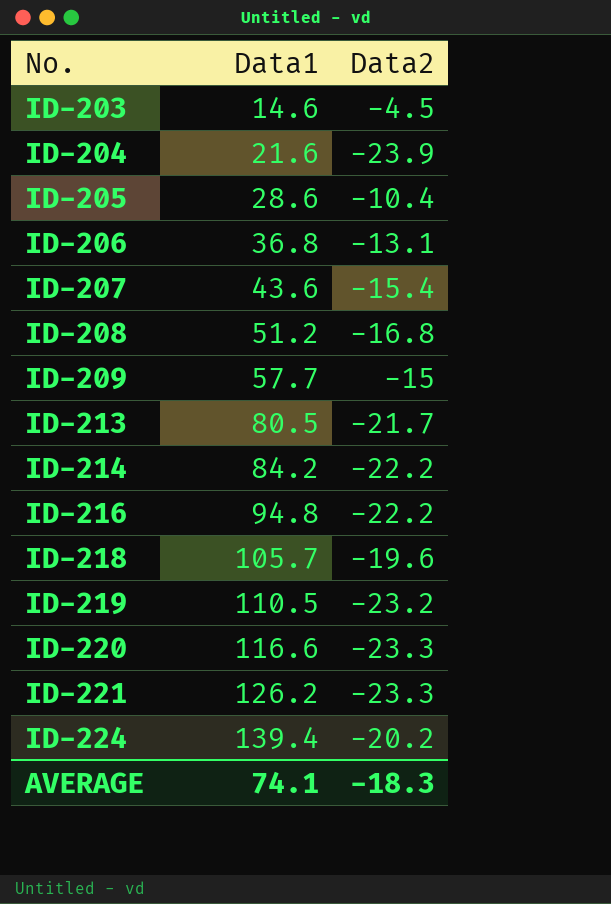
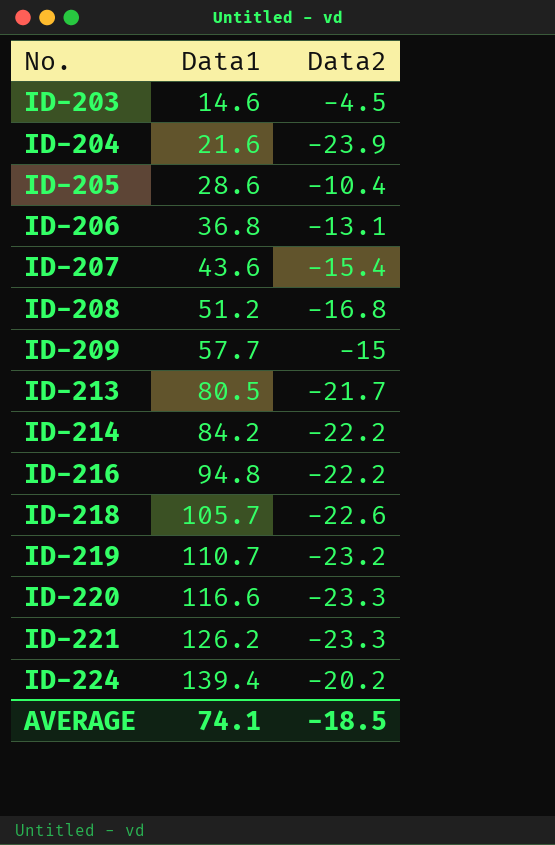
ID-218 | Data2: -19.6 -> -22.6
ID-219 | Data1: 110.5 -> 110.7
AVERAGE | Data2: -18.3 -> -18.5

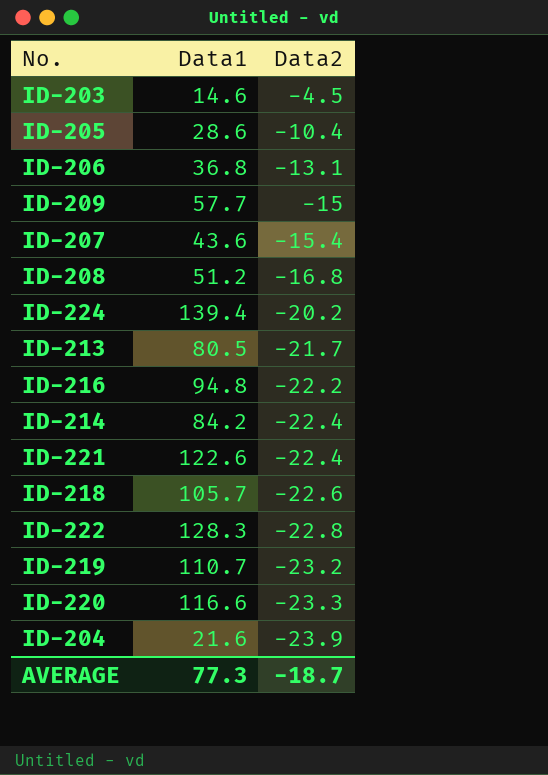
row order: No. ascending -> Data2 descending
ID-214 | Data2: -22.2 -> -22.4
ID-221 | Data1: 126.2 -> 122.6
ID-221 | Data2: -23.3 -> -22.4
row ID-222: none -> 128.3 | -22.8
AVERAGE | Data1: 74.1 -> 77.3
AVERAGE | Data2: -18.5 -> -18.7

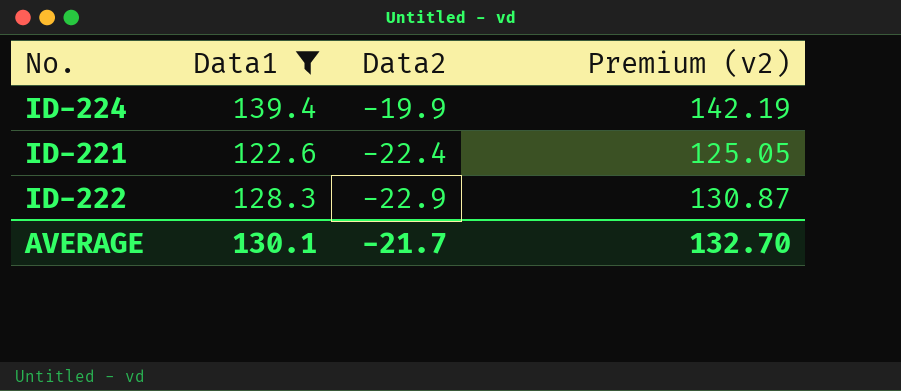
filter: none -> Data1 >= 122.6
column Premium (v2) | formula: none -> [Data1] * 1.02
ID-224 | Data2: -20.2 -> -19.9
ID-222 | Data2: -22.8 -> -22.9
AVERAGE | Data1: 77.3 -> 130.1
AVERAGE | Data2: -18.7 -> -21.7

